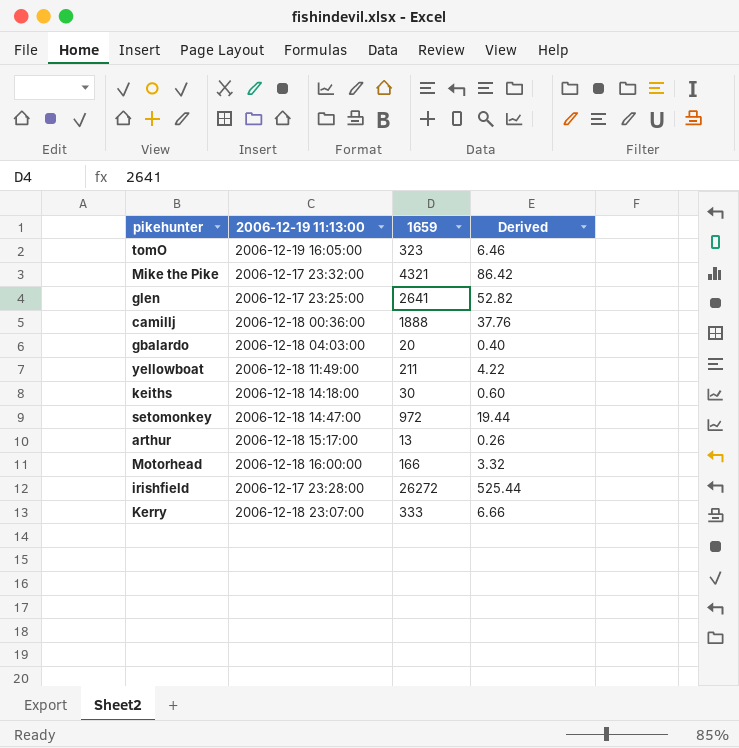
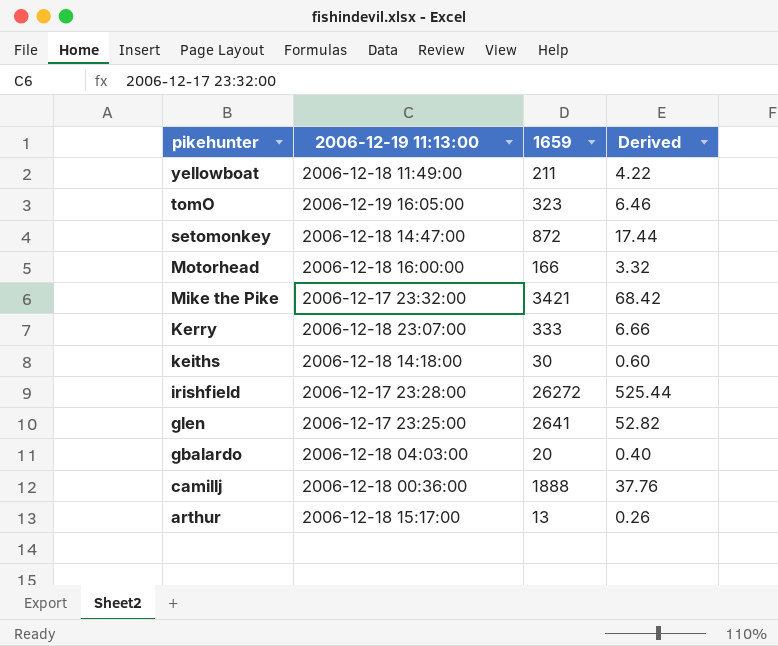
row order: none -> pikehunter descending
setomonkey | 1659: 972 -> 872
setomonkey | Derived: 19.44 -> 17.44
Mike the Pike | 1659: 4321 -> 3421
Mike the Pike | Derived: 86.42 -> 68.42

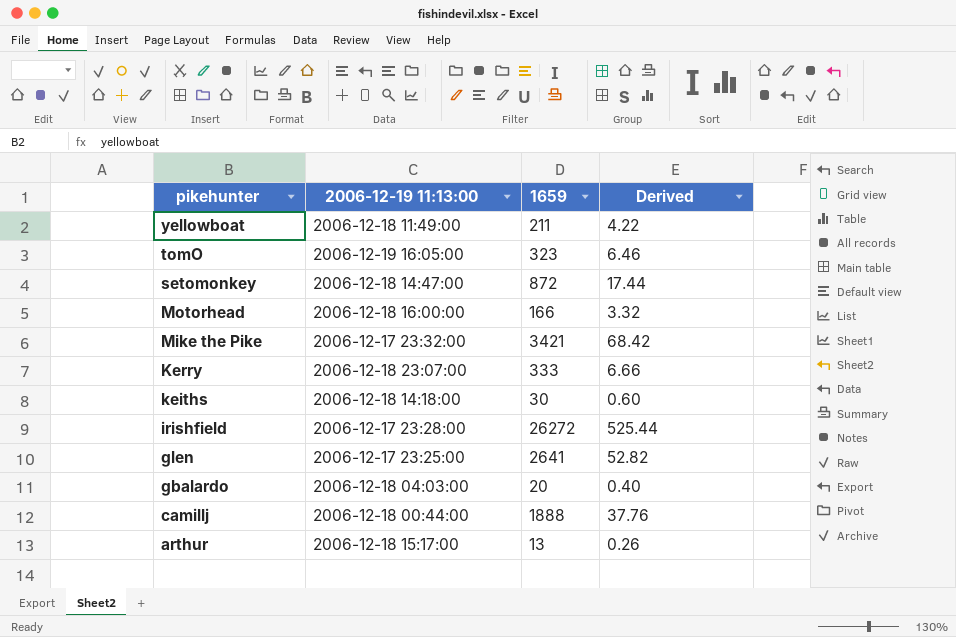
camillj | 2006-12-19 11:13:00: 2006-12-18 00:36:00 -> 2006-12-18 00:44:00

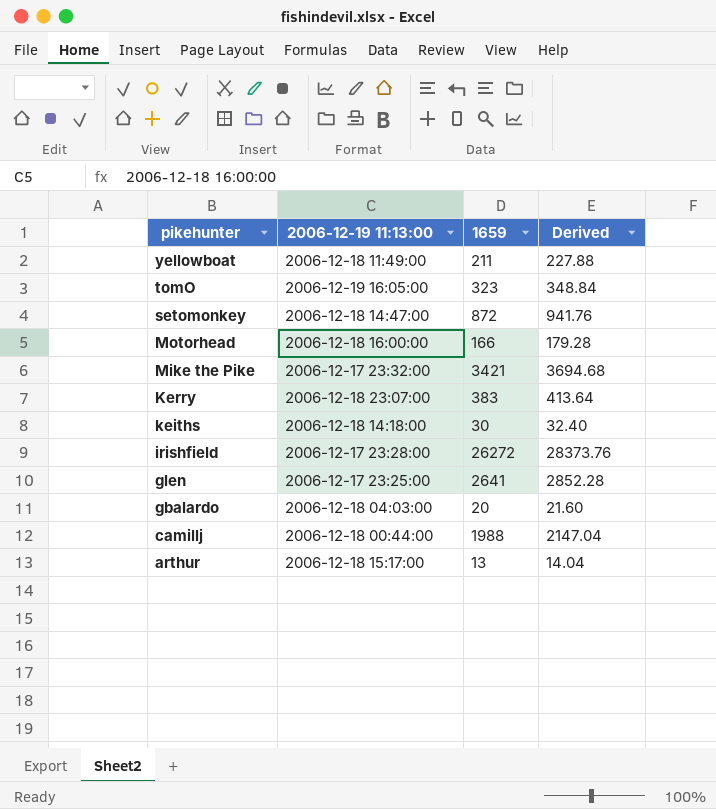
column Derived | formula: [1659] * 0.02 -> [1659] * 1.08
Kerry | 1659: 333 -> 383
camillj | 1659: 1888 -> 1988

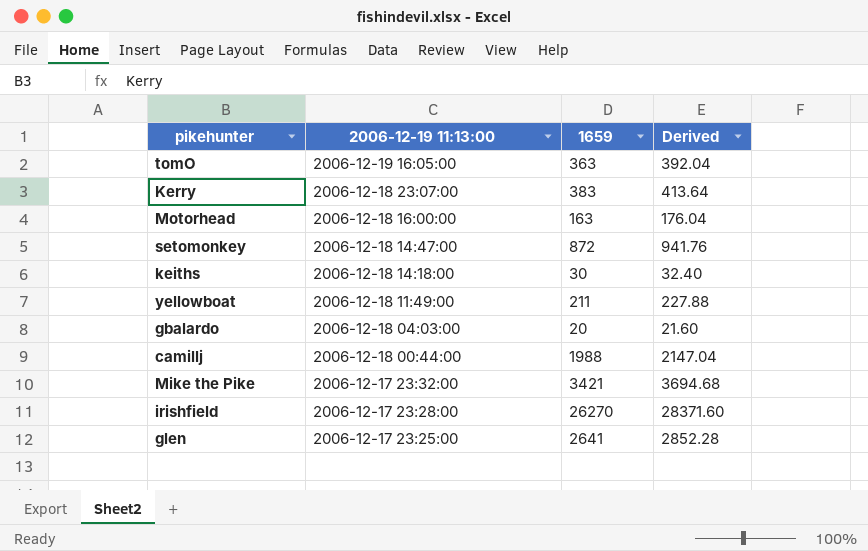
row order: pikehunter descending -> 2006-12-19 11:13:00 descending
row arthur: 2006-12-18 15:17:00 | 13 | 14.04 -> none
tomO | 1659: 323 -> 363
tomO | Derived: 348.84 -> 392.04
Motorhead | 1659: 166 -> 163
Motorhead | Derived: 179.28 -> 176.04
irishfield | 1659: 26272 -> 26270
irishfield | Derived: 28373.76 -> 28371.60

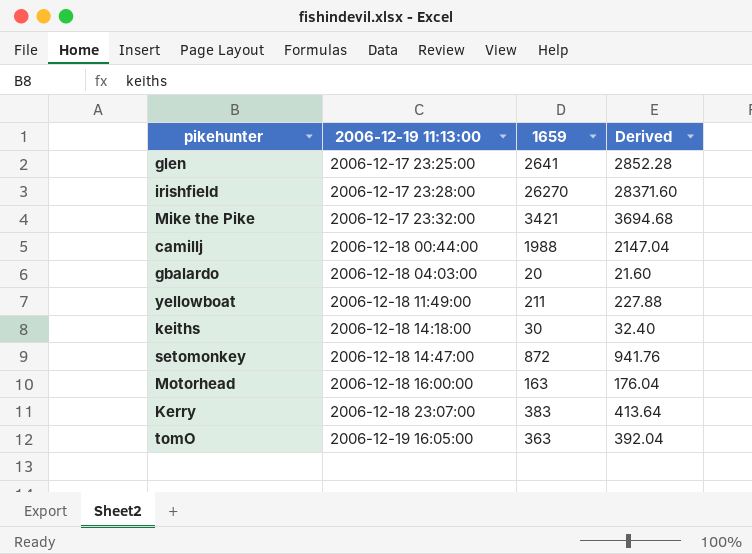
row order: 2006-12-19 11:13:00 descending -> 2006-12-19 11:13:00 ascending

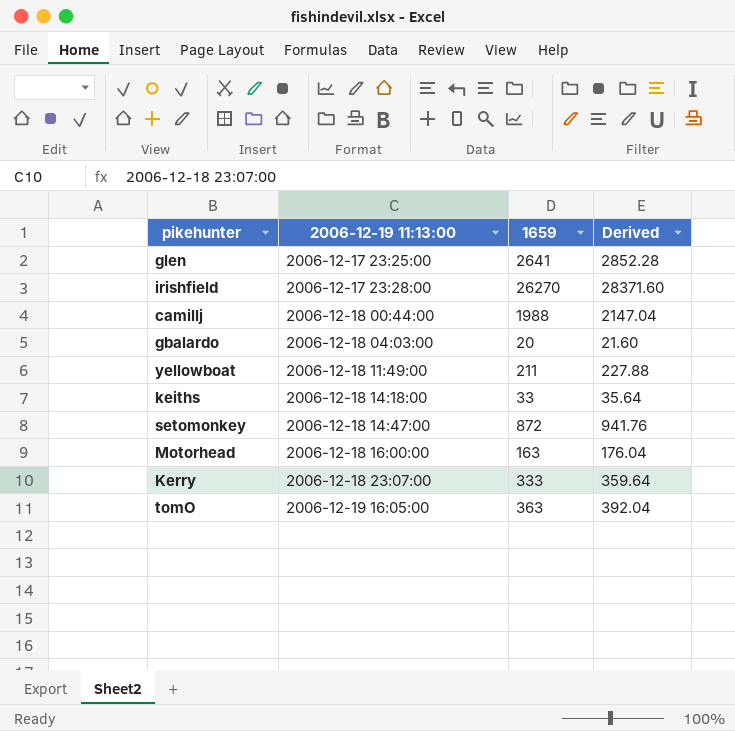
row Mike the Pike: 2006-12-17 23:32:00 | 3421 | 3694.68 -> none
keiths | 1659: 30 -> 33
keiths | Derived: 32.40 -> 35.64
Kerry | 1659: 383 -> 333
Kerry | Derived: 413.64 -> 359.64

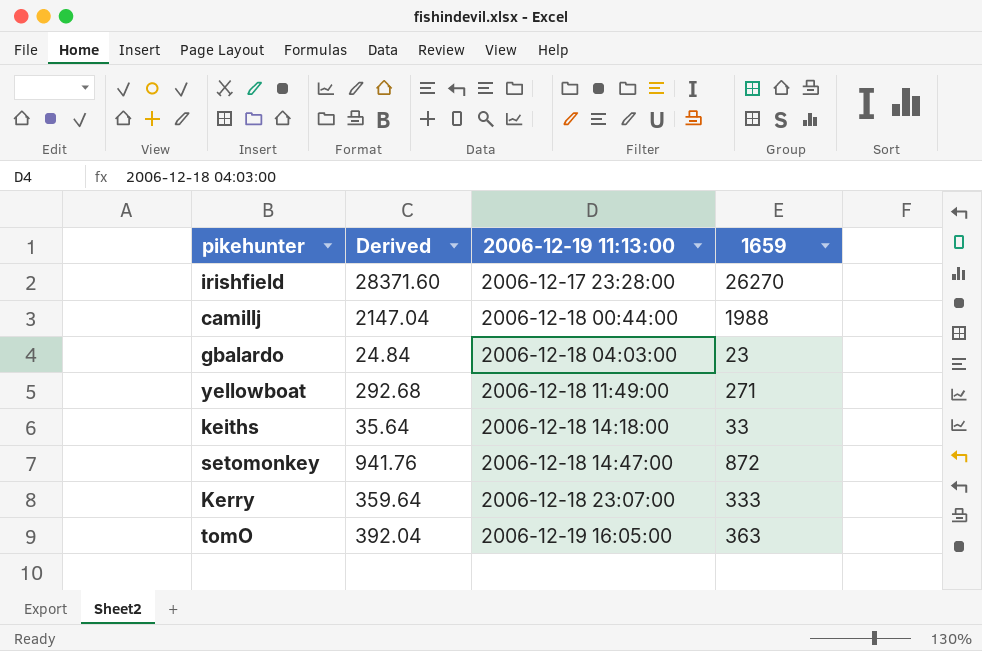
column Derived | position: 4 -> 2
row glen: 2006-12-17 23:25:00 | 2641 | 2852.28 -> none
row Motorhead: 2006-12-18 16:00:00 | 163 | 176.04 -> none
gbalardo | Derived: 21.60 -> 24.84
gbalardo | 1659: 20 -> 23
yellowboat | Derived: 227.88 -> 292.68
yellowboat | 1659: 211 -> 271

